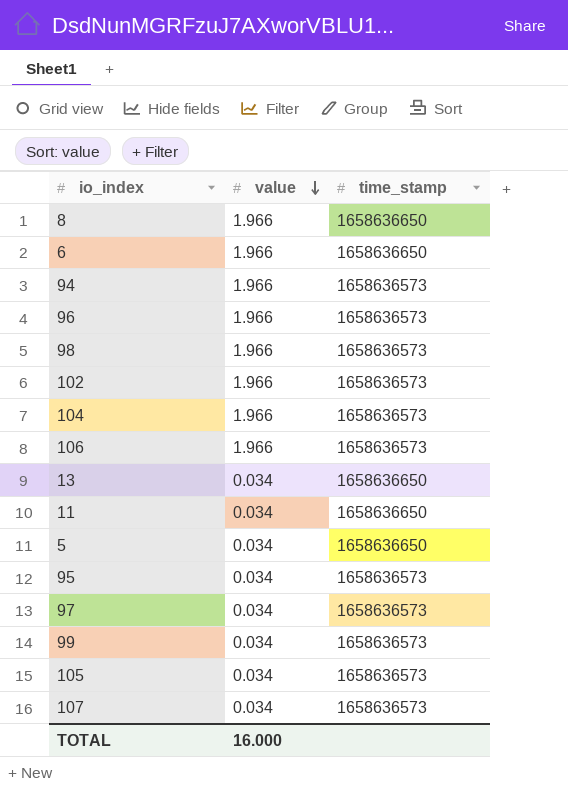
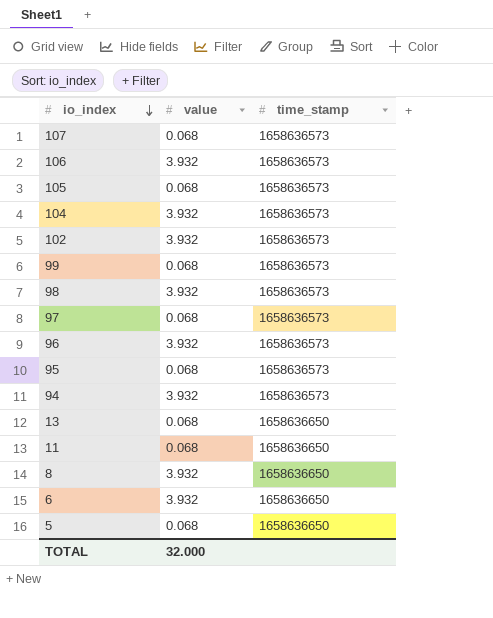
row order: value descending -> io_index descending
107 | value: 0.034 -> 0.068
106 | value: 1.966 -> 3.932
105 | value: 0.034 -> 0.068
104 | value: 1.966 -> 3.932
102 | value: 1.966 -> 3.932
99 | value: 0.034 -> 0.068
98 | value: 1.966 -> 3.932
97 | value: 0.034 -> 0.068
96 | value: 1.966 -> 3.932
95 | value: 0.034 -> 0.068
94 | value: 1.966 -> 3.932
13 | value: 0.034 -> 0.068
11 | value: 0.034 -> 0.068
8 | value: 1.966 -> 3.932
6 | value: 1.966 -> 3.932
5 | value: 0.034 -> 0.068
TOTAL | value: 16.000 -> 32.000

